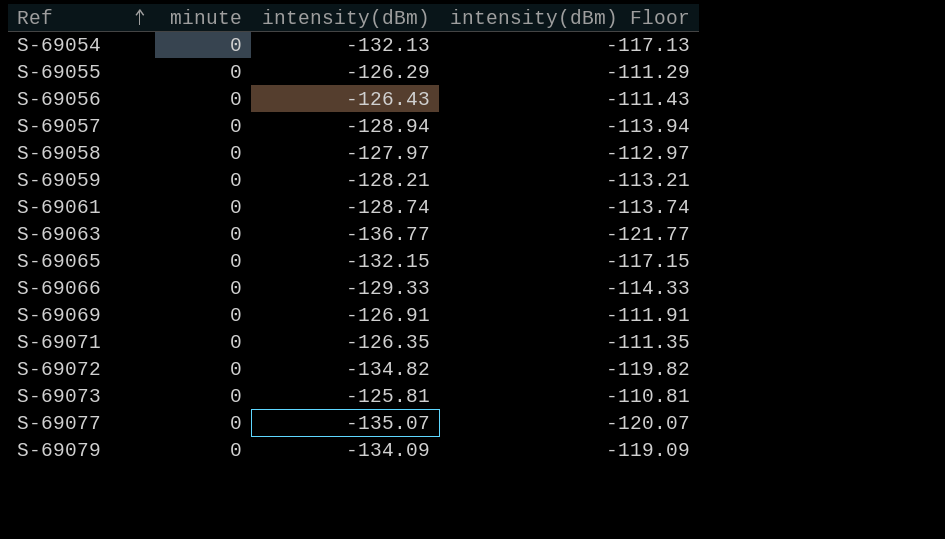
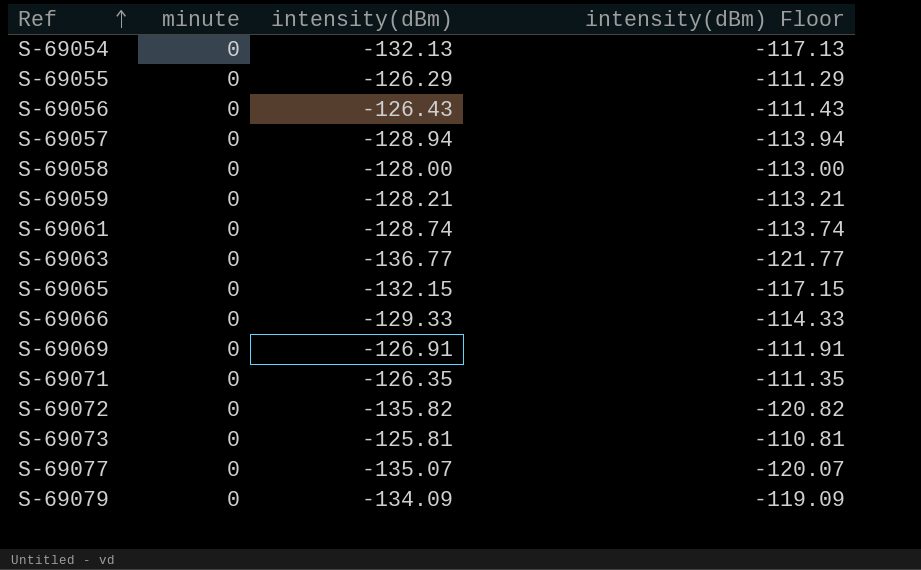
S-69058 | intensity(dBm): -127.97 -> -128.00
S-69058 | intensity(dBm) Floor: -112.97 -> -113.00
S-69072 | intensity(dBm): -134.82 -> -135.82
S-69072 | intensity(dBm) Floor: -119.82 -> -120.82

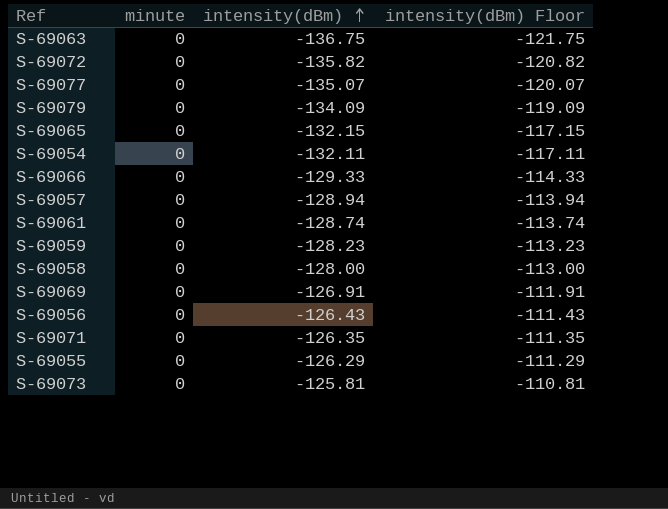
row order: Ref ascending -> intensity(dBm) ascending
S-69063 | intensity(dBm): -136.77 -> -136.75
S-69063 | intensity(dBm) Floor: -121.77 -> -121.75
S-69054 | intensity(dBm): -132.13 -> -132.11
S-69054 | intensity(dBm) Floor: -117.13 -> -117.11
S-69059 | intensity(dBm): -128.21 -> -128.23
S-69059 | intensity(dBm) Floor: -113.21 -> -113.23

